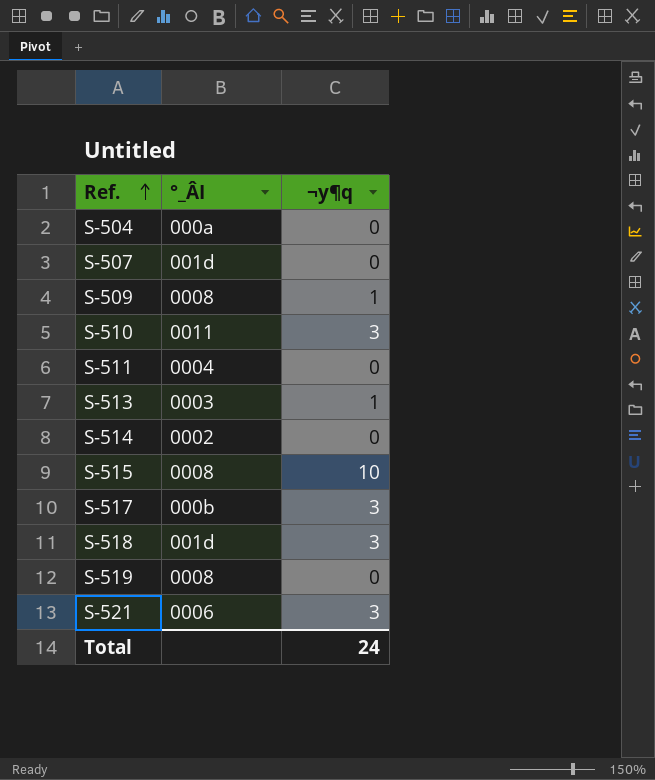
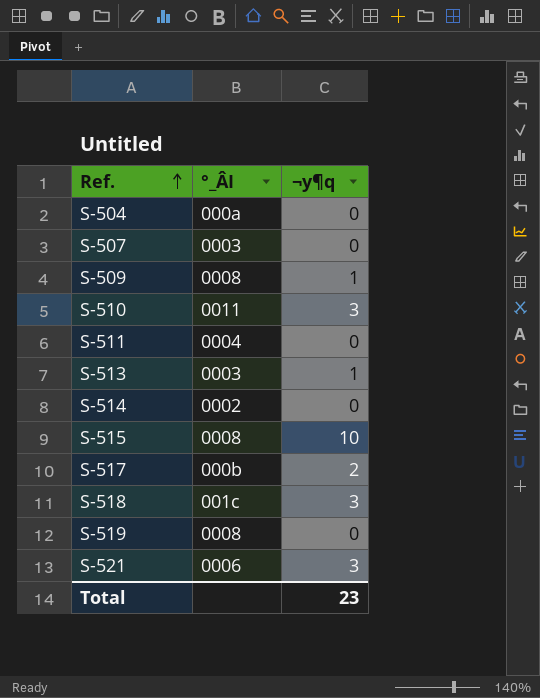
S-507 | °_ÂI: 001d -> 0003
S-517 | ¬y¶q: 3 -> 2
S-518 | °_ÂI: 001d -> 001c
Total | ¬y¶q: 24 -> 23

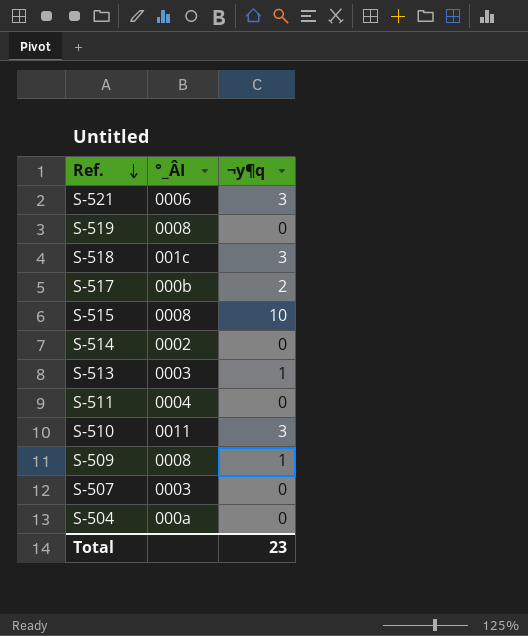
row order: Ref. ascending -> Ref. descending

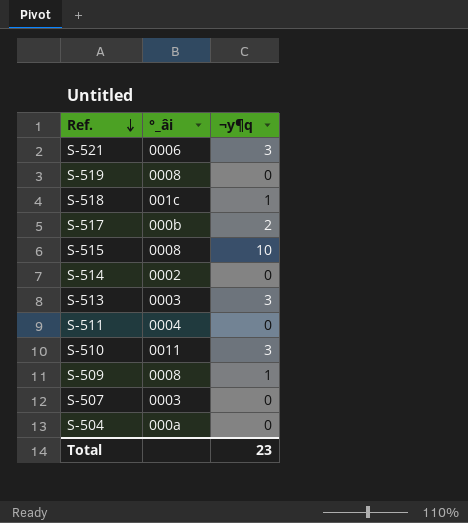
column name: °_ÂI -> °_âi
S-518 | ¬y¶q: 3 -> 1
S-513 | ¬y¶q: 1 -> 3

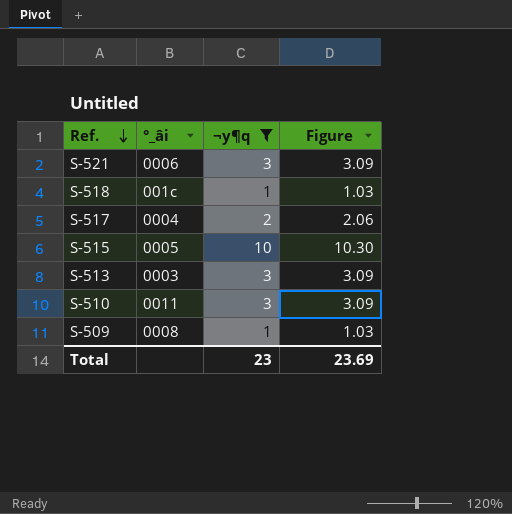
filter: none -> ¬y¶q != 0
column Figure | formula: none -> [¬y¶q] * 1.03
S-517 | °_âi: 000b -> 0004
S-515 | °_âi: 0008 -> 0005

